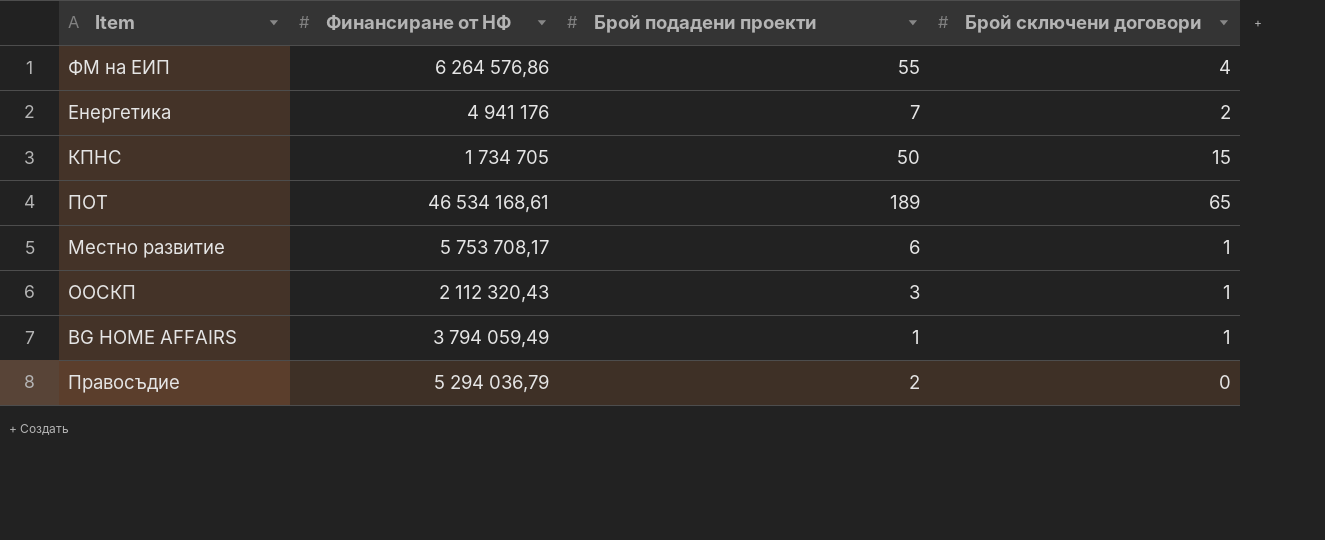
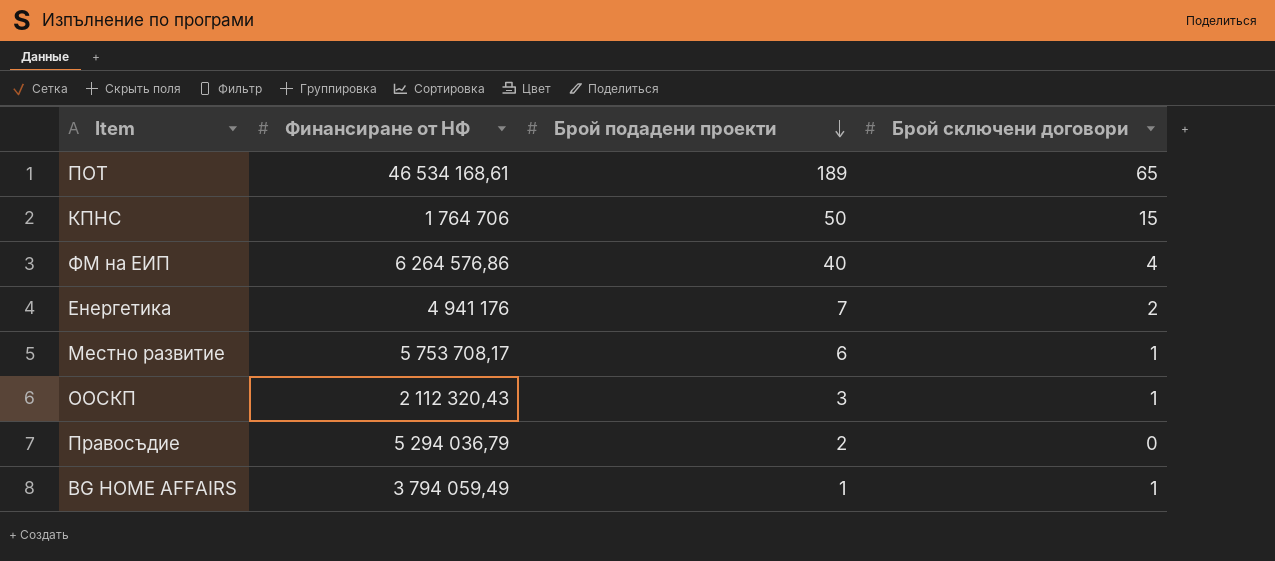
row order: none -> Брой подадени проекти descending
КПНС | Финансиране от НФ: 1 734 705 -> 1 764 706
ФМ на ЕИП | Брой подадени проекти: 55 -> 40

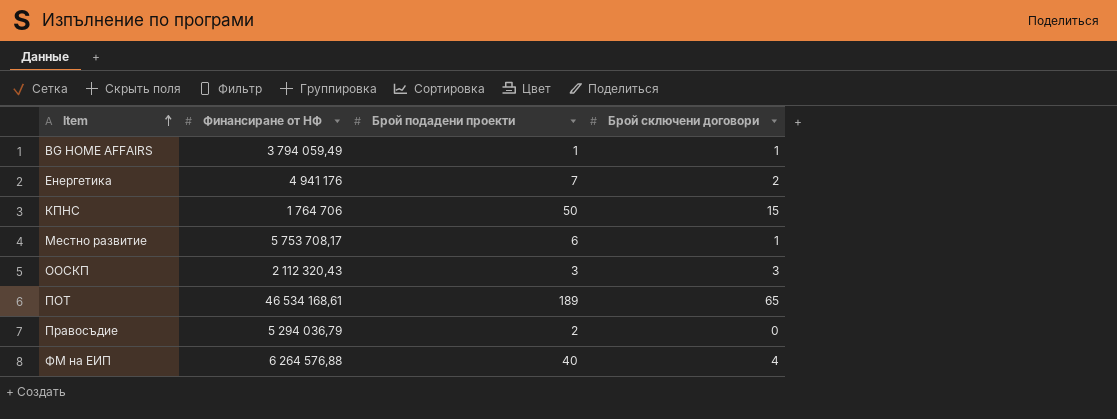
row order: Брой подадени проекти descending -> Item ascending
ООСКП | Брой сключени договори: 1 -> 3
ФМ на ЕИП | Финансиране от НФ: 6 264 576,86 -> 6 264 576,88

